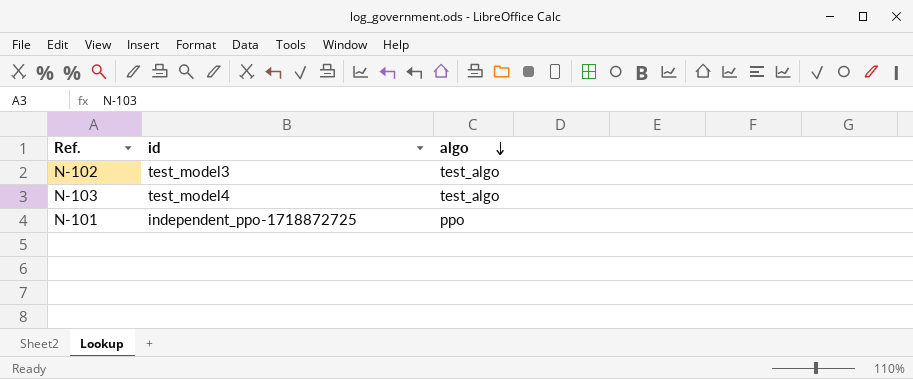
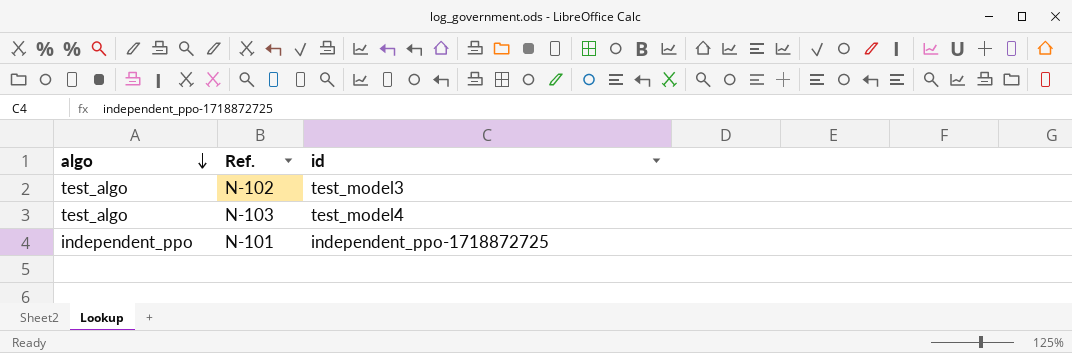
column algo | position: 3 -> 1
N-101 | algo: ppo -> independent_ppo

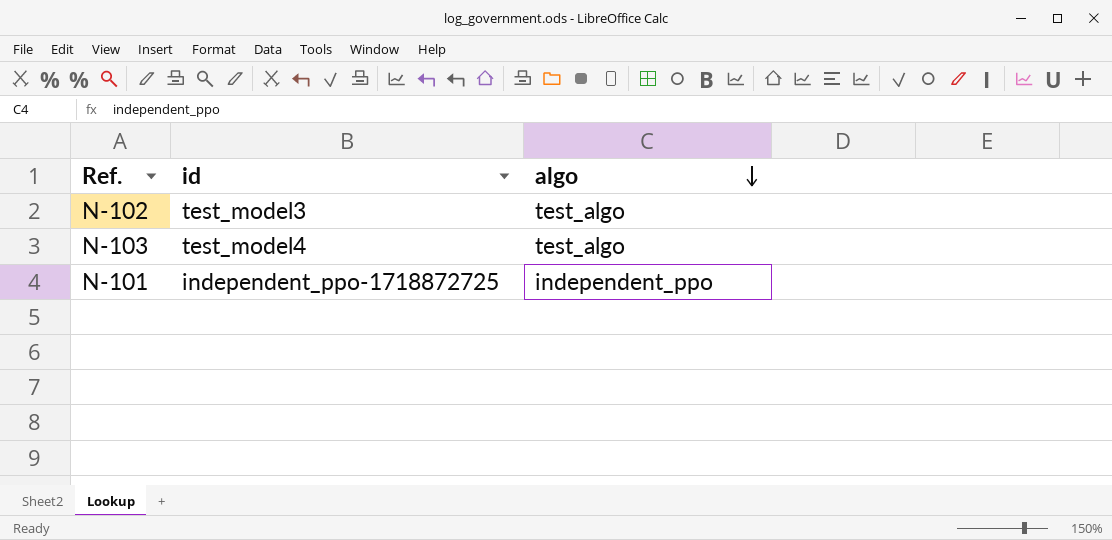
column algo | position: 1 -> 3

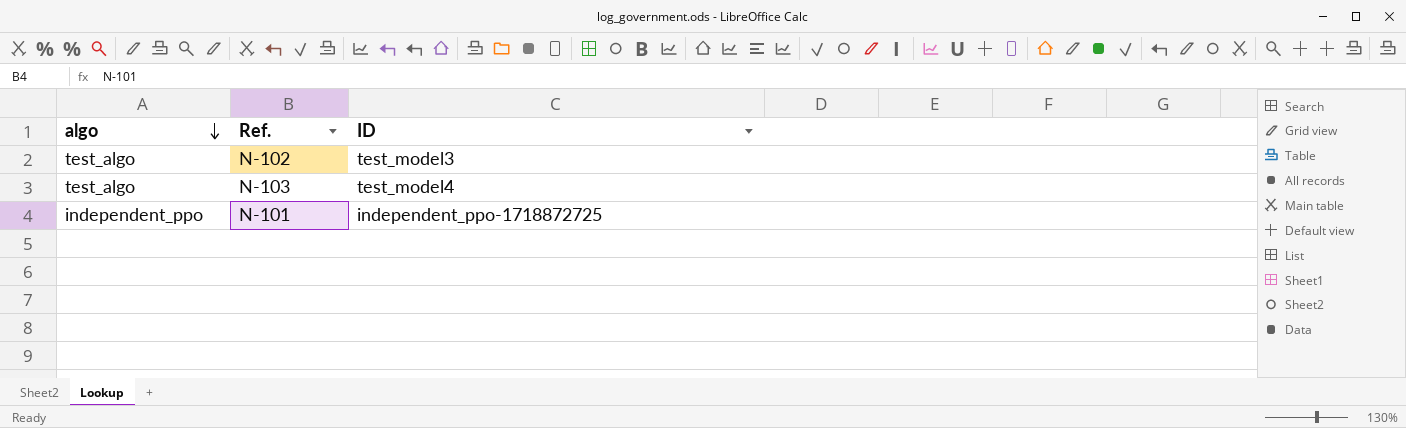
column algo | position: 3 -> 1
column name: id -> ID

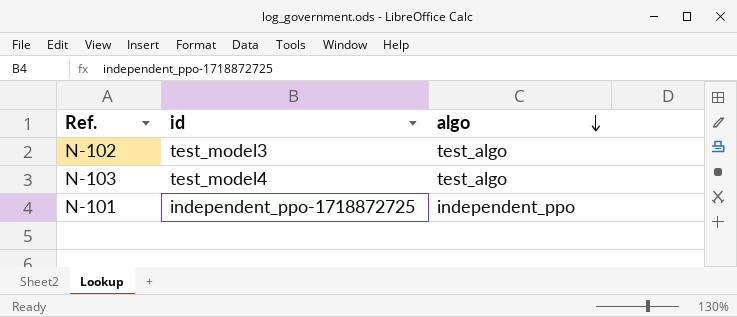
column name: ID -> id
column algo | position: 1 -> 3

